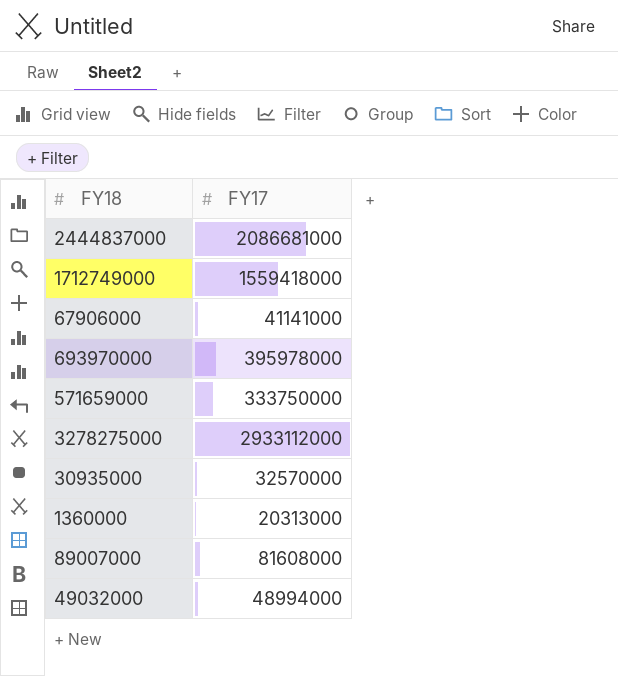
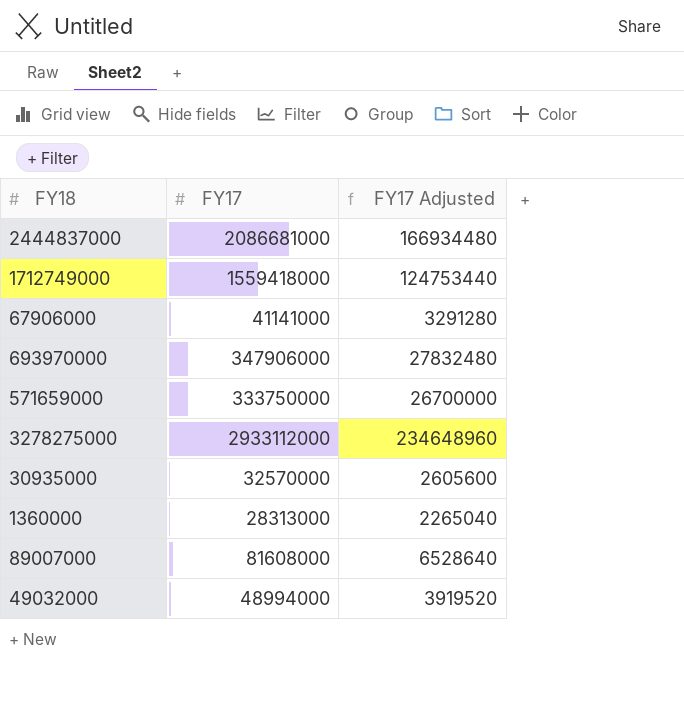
column FY17 Adjusted | formula: none -> [FY17] * 0.08
693970000 | FY17: 395978000 -> 347906000
1360000 | FY17: 20313000 -> 28313000

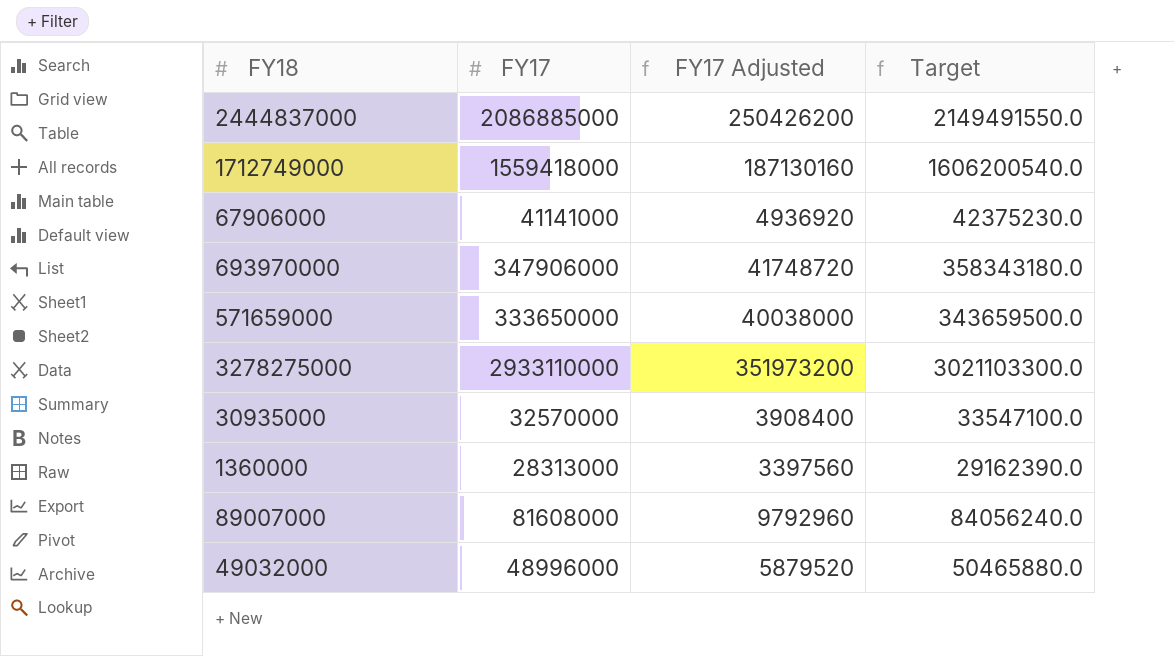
column FY17 Adjusted | formula: [FY17] * 0.08 -> [FY17] * 0.12
column Target | formula: none -> [FY17] * 1.03
2444837000 | FY17: 2086681000 -> 2086885000
571659000 | FY17: 333750000 -> 333650000
3278275000 | FY17: 2933112000 -> 2933110000
49032000 | FY17: 48994000 -> 48996000

